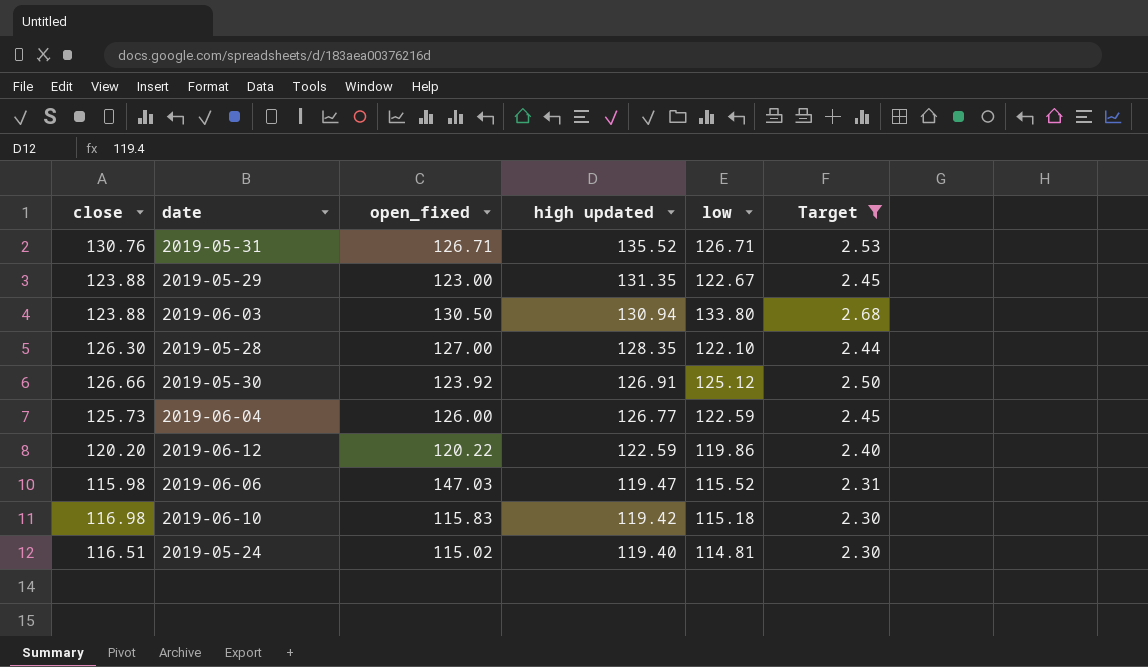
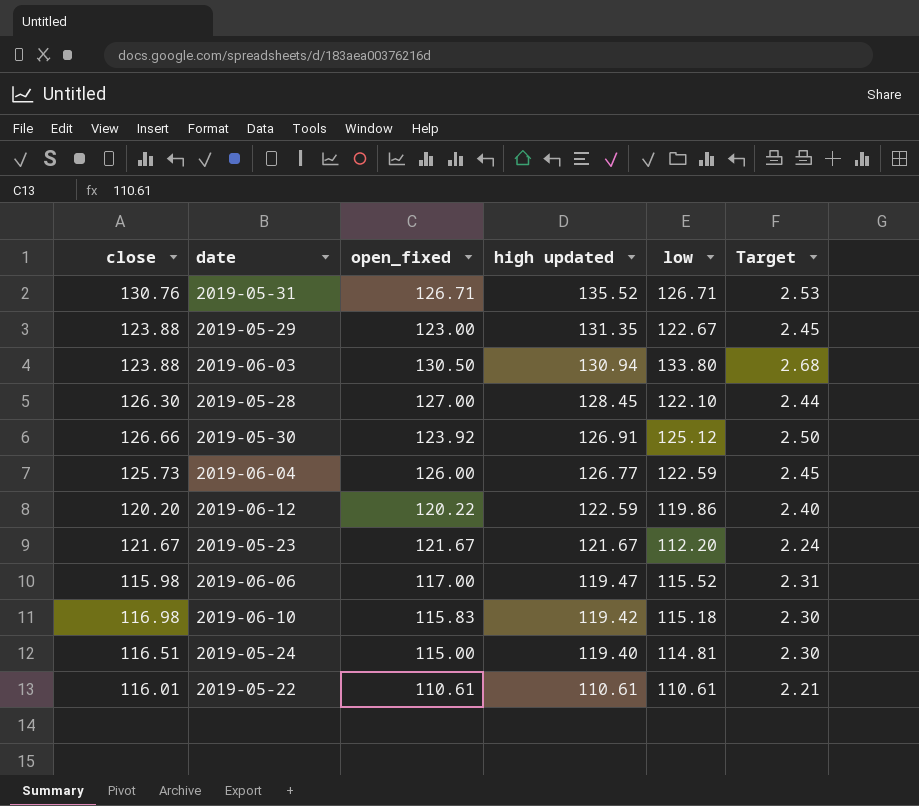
filter: Target >= 2.30 -> none
2019-05-28 | high updated: 128.35 -> 128.45
2019-06-06 | open_fixed: 147.03 -> 117.00
2019-05-24 | open_fixed: 115.02 -> 115.00

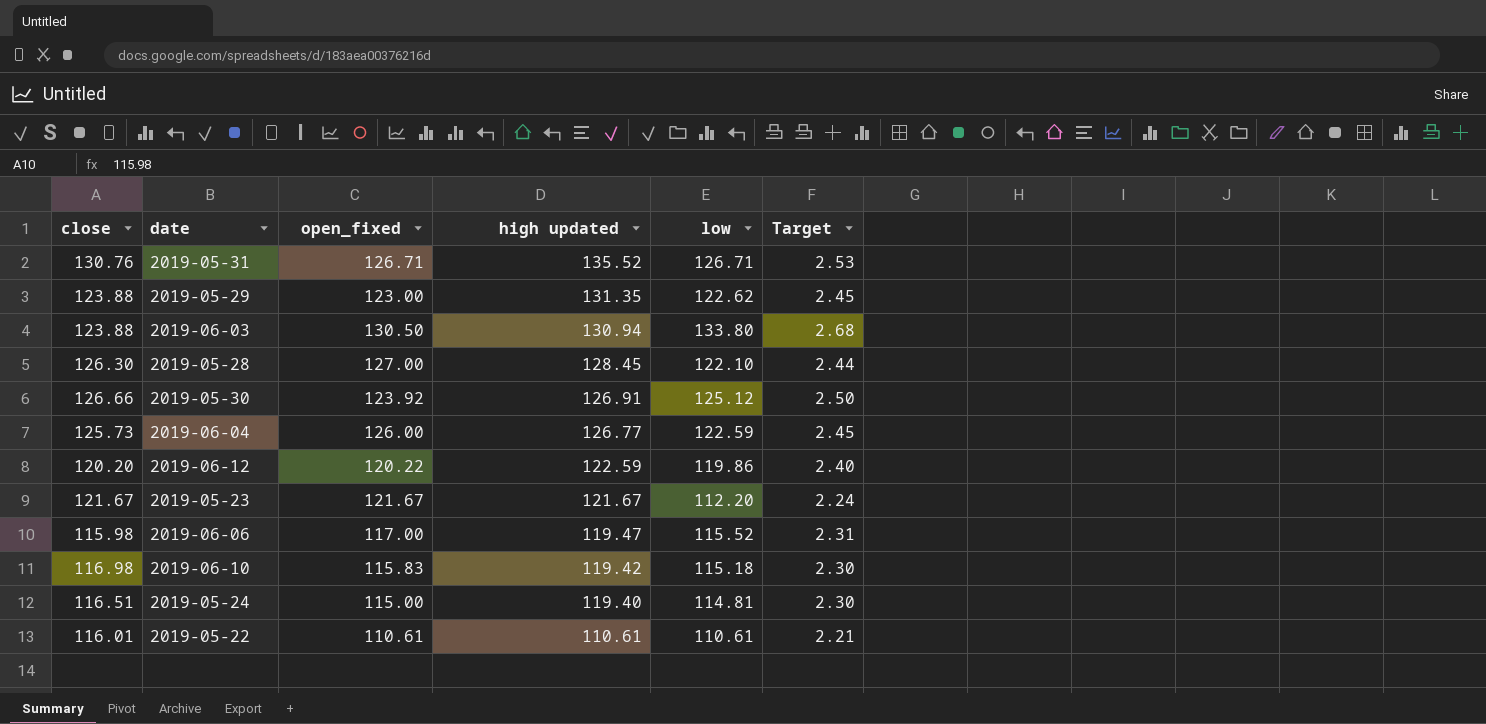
2019-05-29 | low: 122.67 -> 122.62

